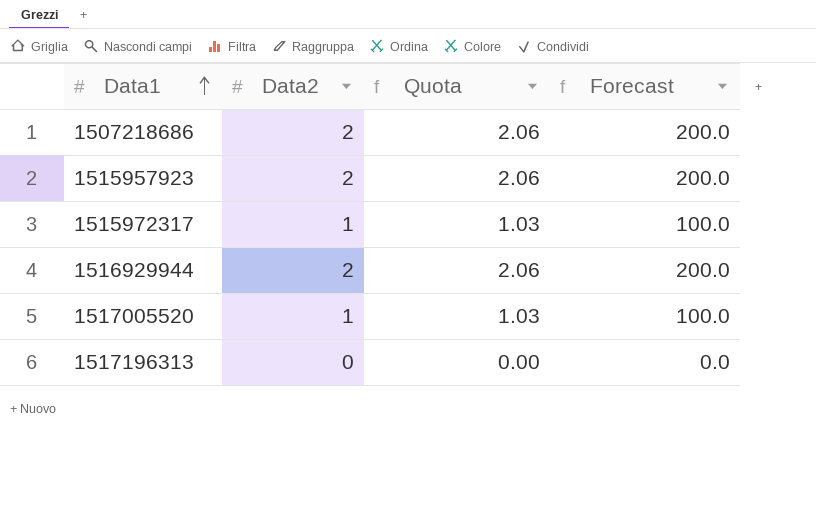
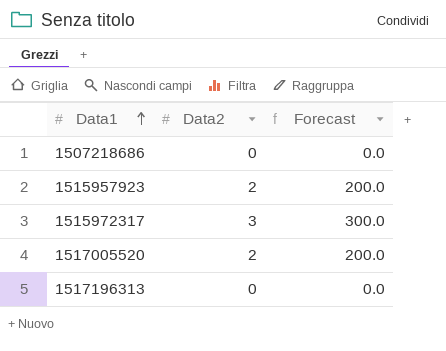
column Quota | formula: [Data2] * 1.03 -> none
row 1516929944: 2 | 2.06 | 200.0 -> none
1507218686 | Data2: 2 -> 0
1507218686 | Forecast: 200.0 -> 0.0
1515972317 | Data2: 1 -> 3
1515972317 | Forecast: 100.0 -> 300.0
1517005520 | Data2: 1 -> 2
1517005520 | Forecast: 100.0 -> 200.0

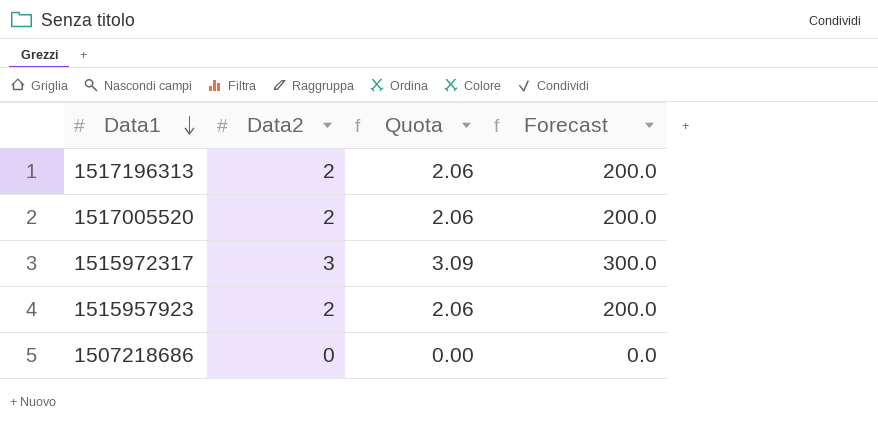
row order: Data1 ascending -> Data1 descending
column Quota | formula: none -> [Data2] * 1.03
1517196313 | Data2: 0 -> 2
1517196313 | Forecast: 0.0 -> 200.0

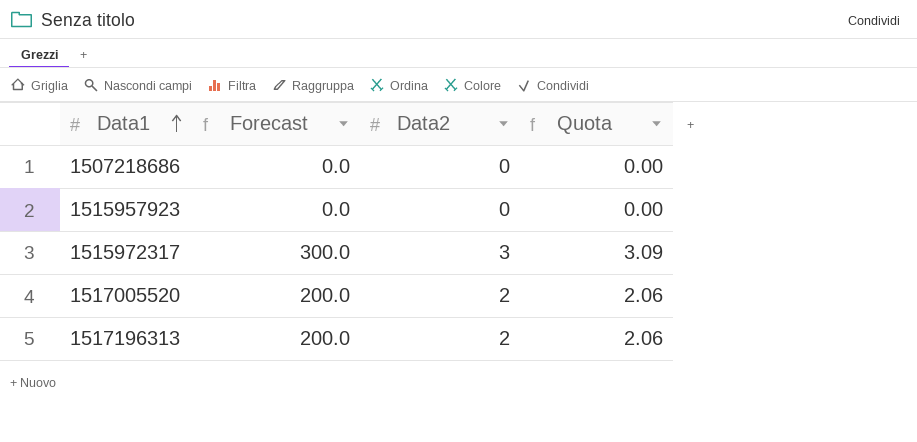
row order: Data1 descending -> Data1 ascending
column Forecast | position: 4 -> 2
1515957923 | Forecast: 200.0 -> 0.0
1515957923 | Data2: 2 -> 0
1515957923 | Quota: 2.06 -> 0.00

